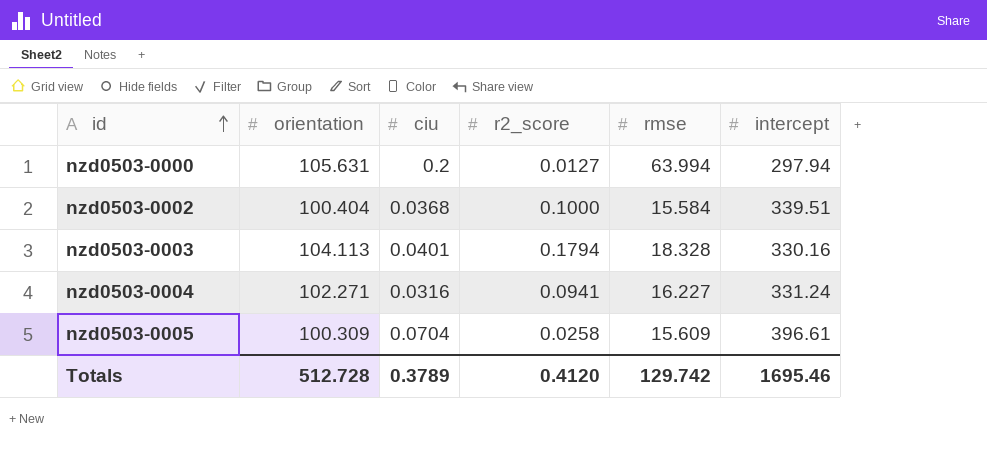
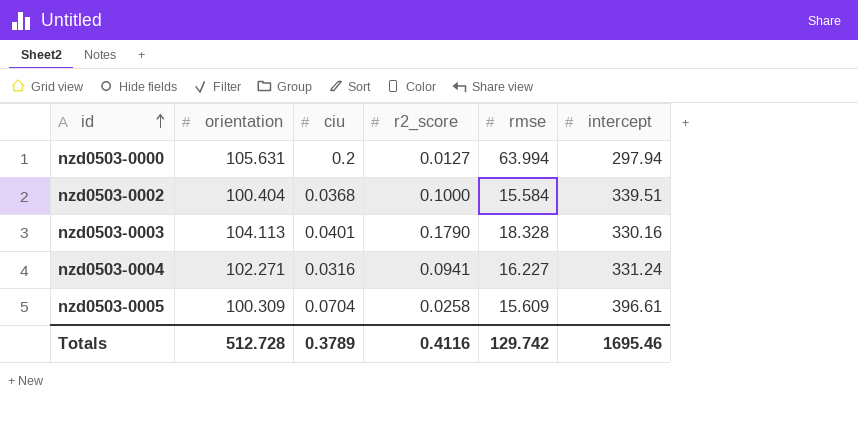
nzd0503-0003 | r2_score: 0.1794 -> 0.1790
Totals | r2_score: 0.4120 -> 0.4116

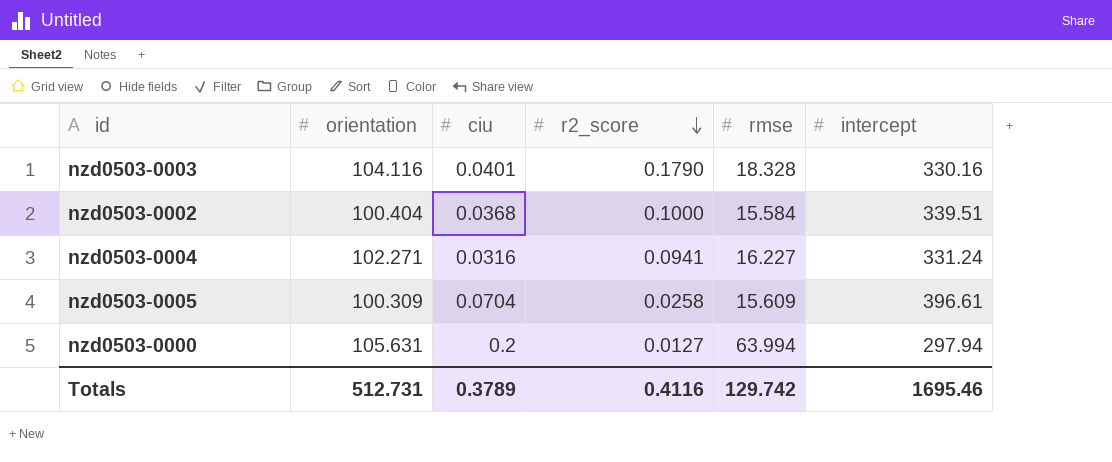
row order: id ascending -> r2_score descending
nzd0503-0003 | orientation: 104.113 -> 104.116
Totals | orientation: 512.728 -> 512.731

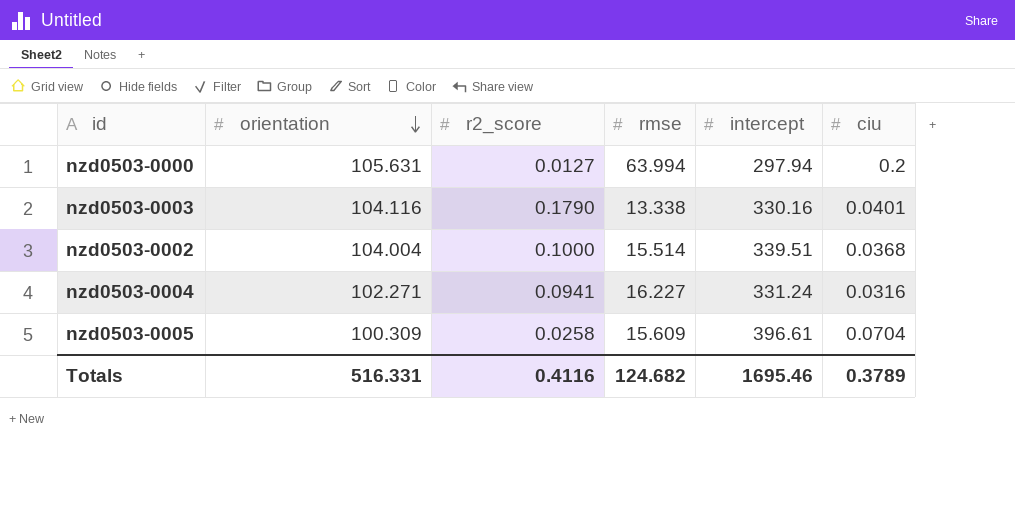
row order: r2_score descending -> orientation descending
column ciu | position: 3 -> 6
nzd0503-0003 | rmse: 18.328 -> 13.338
nzd0503-0002 | orientation: 100.404 -> 104.004
nzd0503-0002 | rmse: 15.584 -> 15.514
Totals | orientation: 512.731 -> 516.331
Totals | rmse: 129.742 -> 124.682

